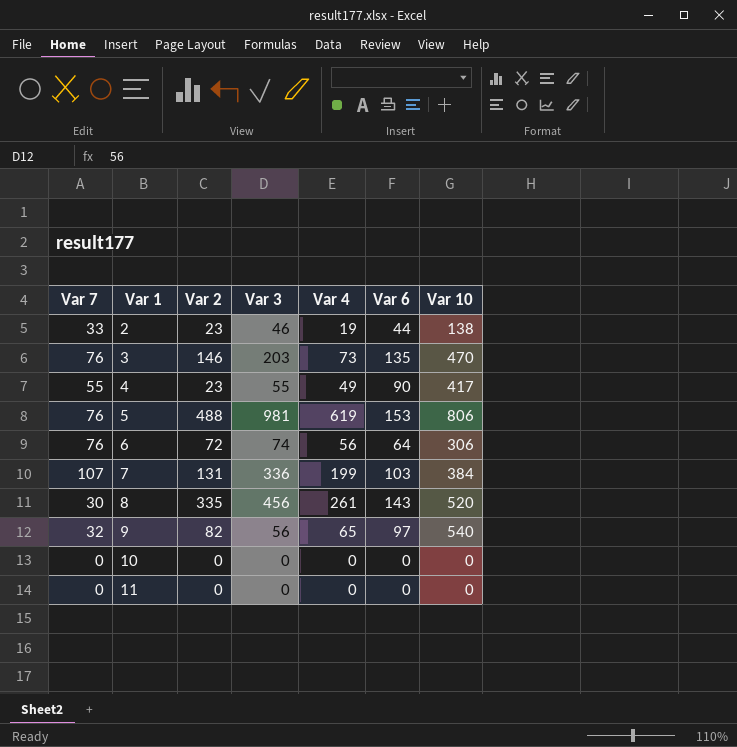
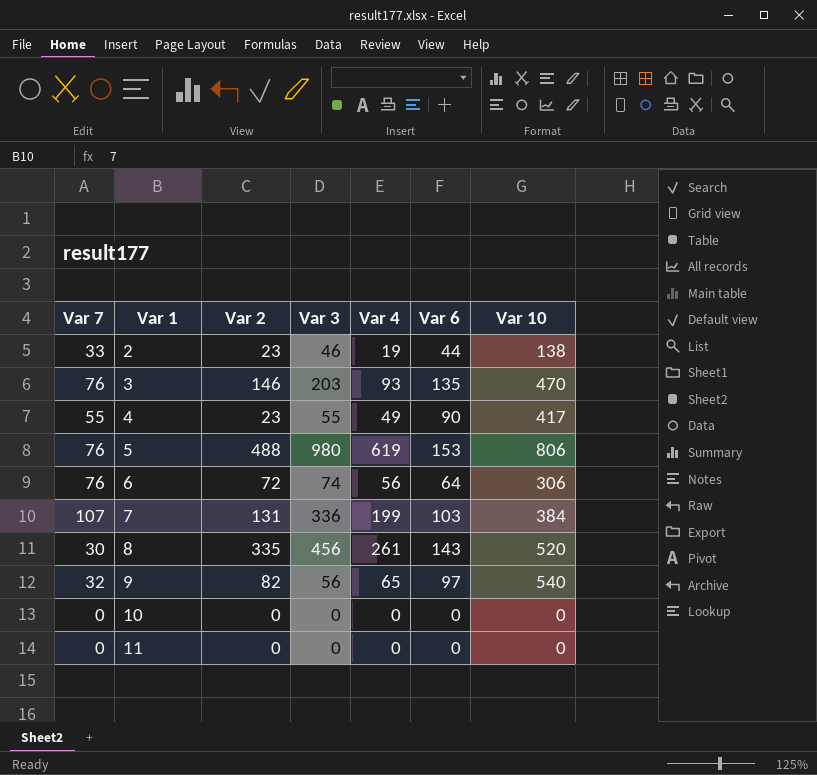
3 | Var 4: 73 -> 93
5 | Var 3: 981 -> 980

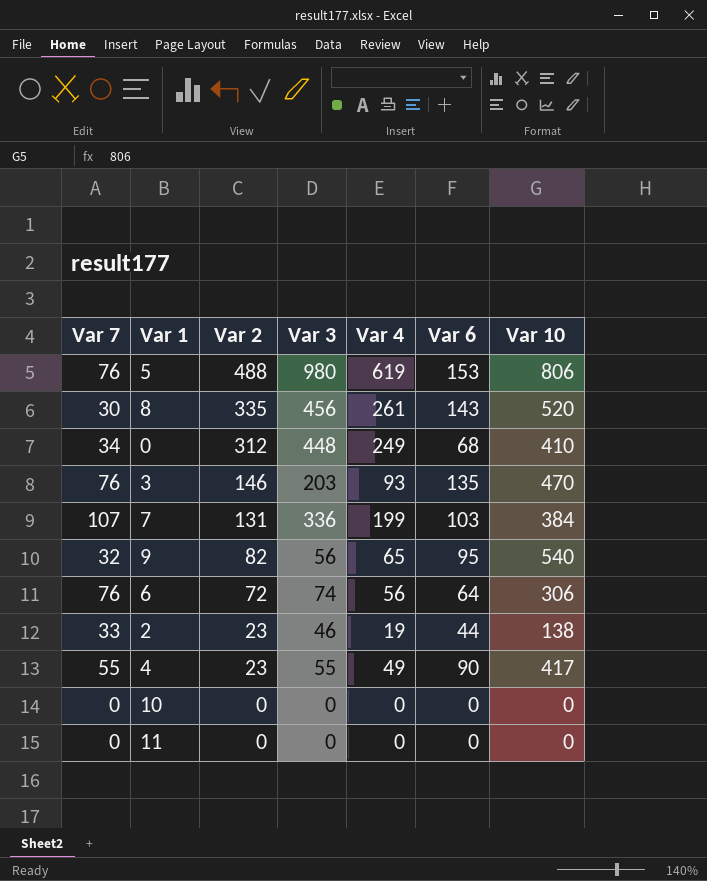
row order: Var 1 ascending -> Var 2 descending
row 0: none -> 34 | 312 | 448 | 249 | 68 | 410
9 | Var 6: 97 -> 95

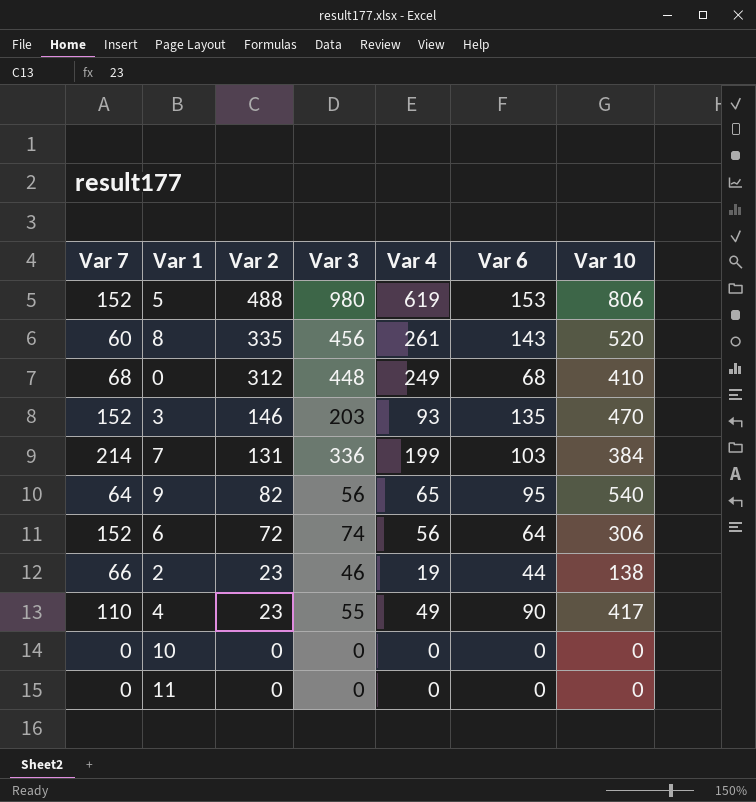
5 | Var 7: 76 -> 152
8 | Var 7: 30 -> 60
0 | Var 7: 34 -> 68
3 | Var 7: 76 -> 152
7 | Var 7: 107 -> 214
9 | Var 7: 32 -> 64
6 | Var 7: 76 -> 152
2 | Var 7: 33 -> 66
4 | Var 7: 55 -> 110

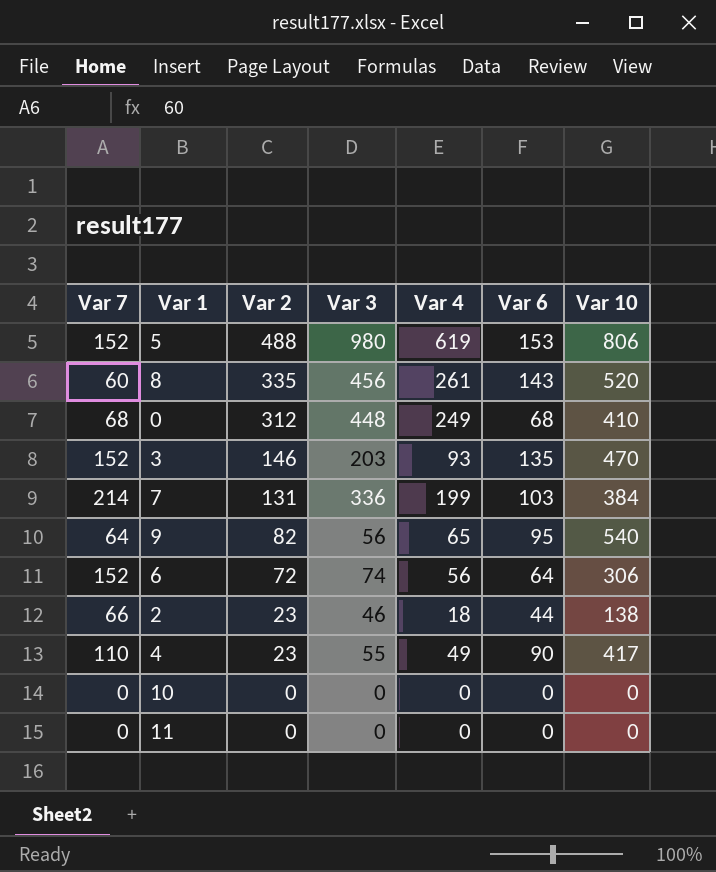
2 | Var 4: 19 -> 18

